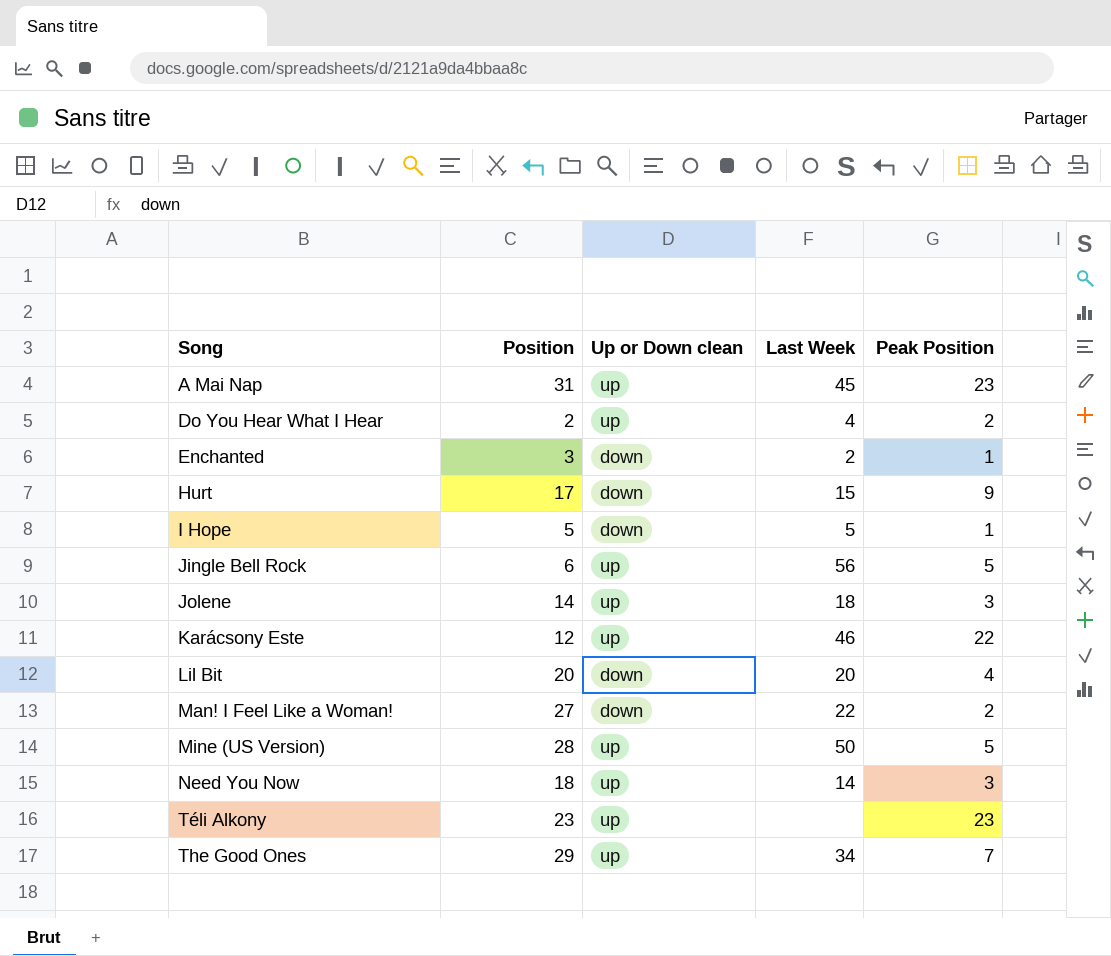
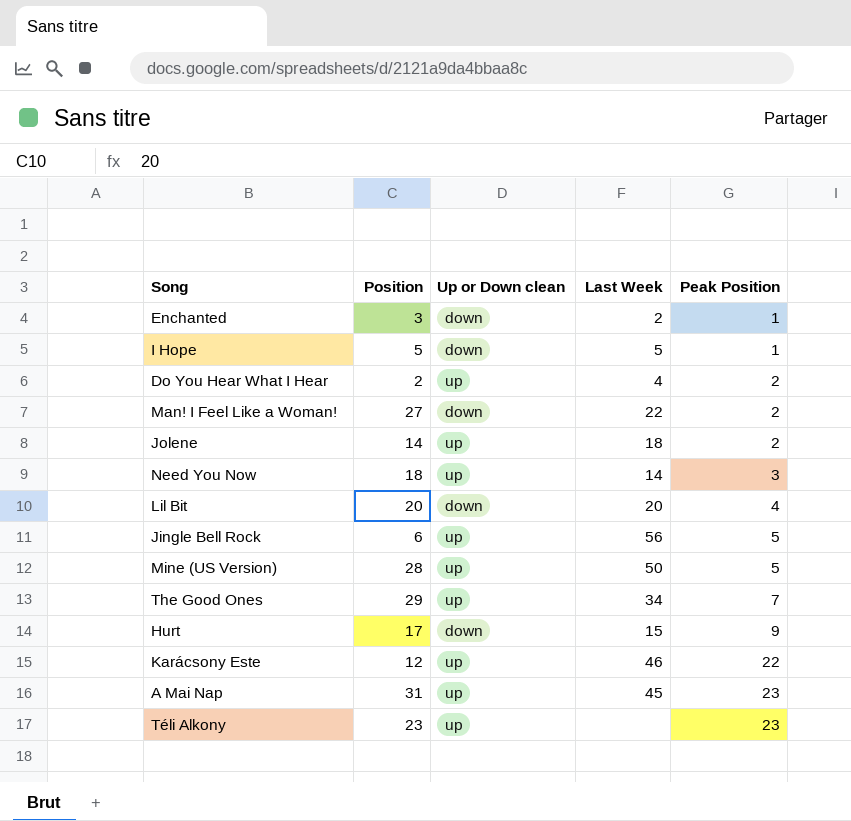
row order: Song ascending -> Peak Position ascending
Jolene | Peak Position: 3 -> 2

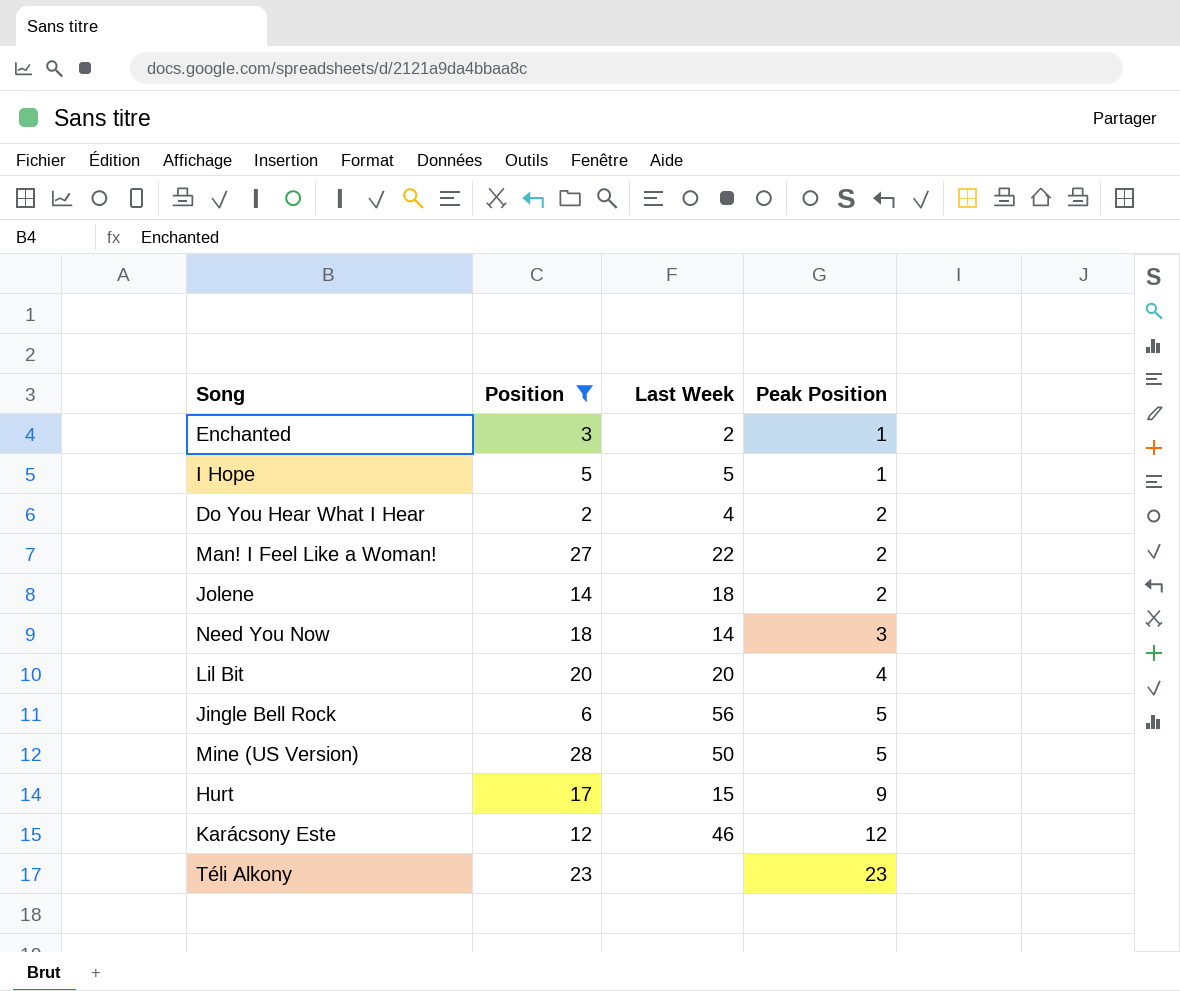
filter: none -> Position <= 28
column Up or Down clean | position: 3 -> none
Karácsony Este | Peak Position: 22 -> 12

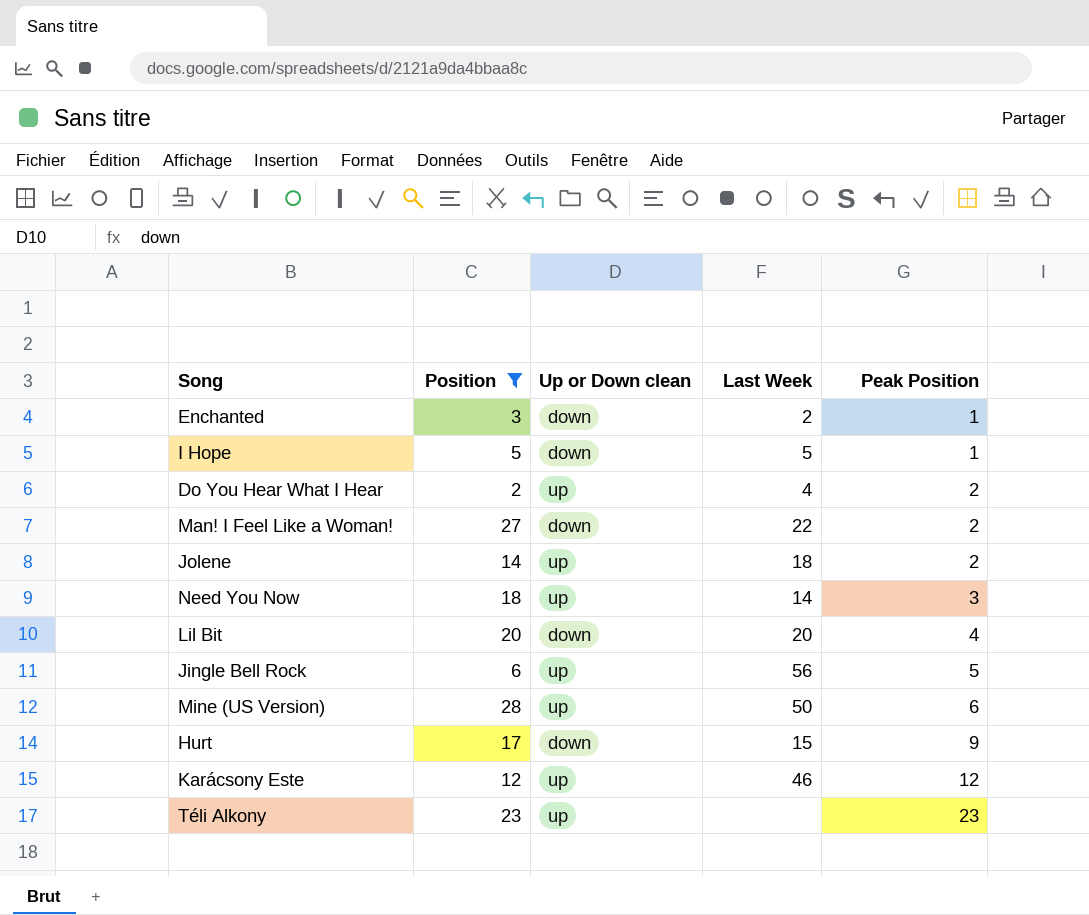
column Up or Down clean | position: none -> 3
Mine (US Version) | Peak Position: 5 -> 6

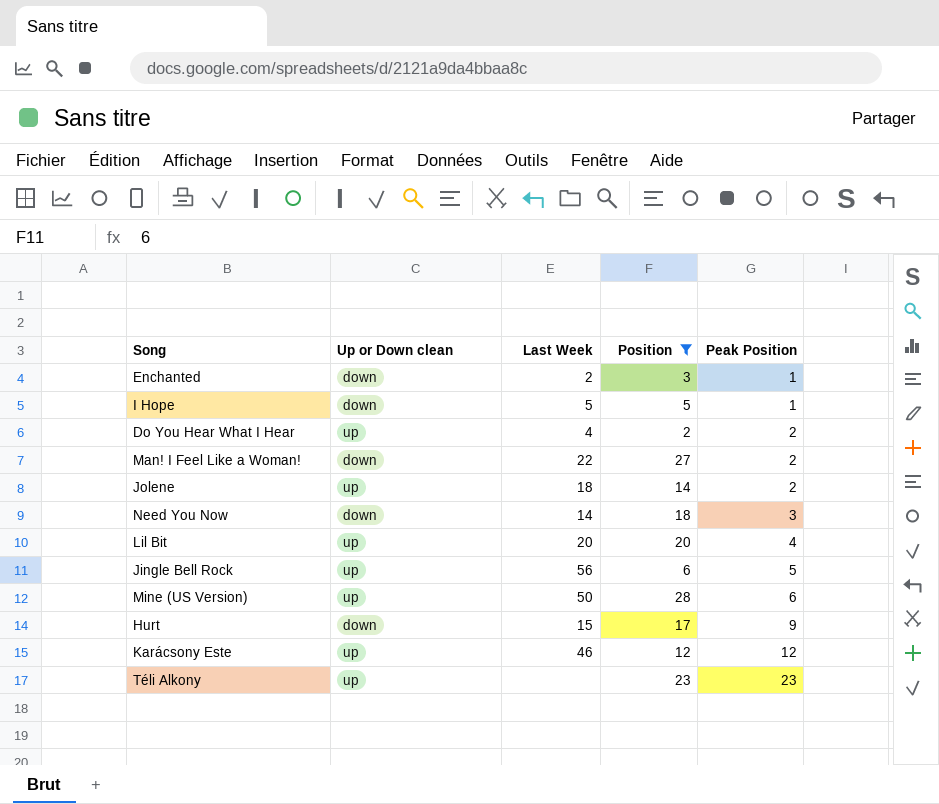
column Position | position: 2 -> 4
Need You Now | Up or Down clean: up -> down
Lil Bit | Up or Down clean: down -> up

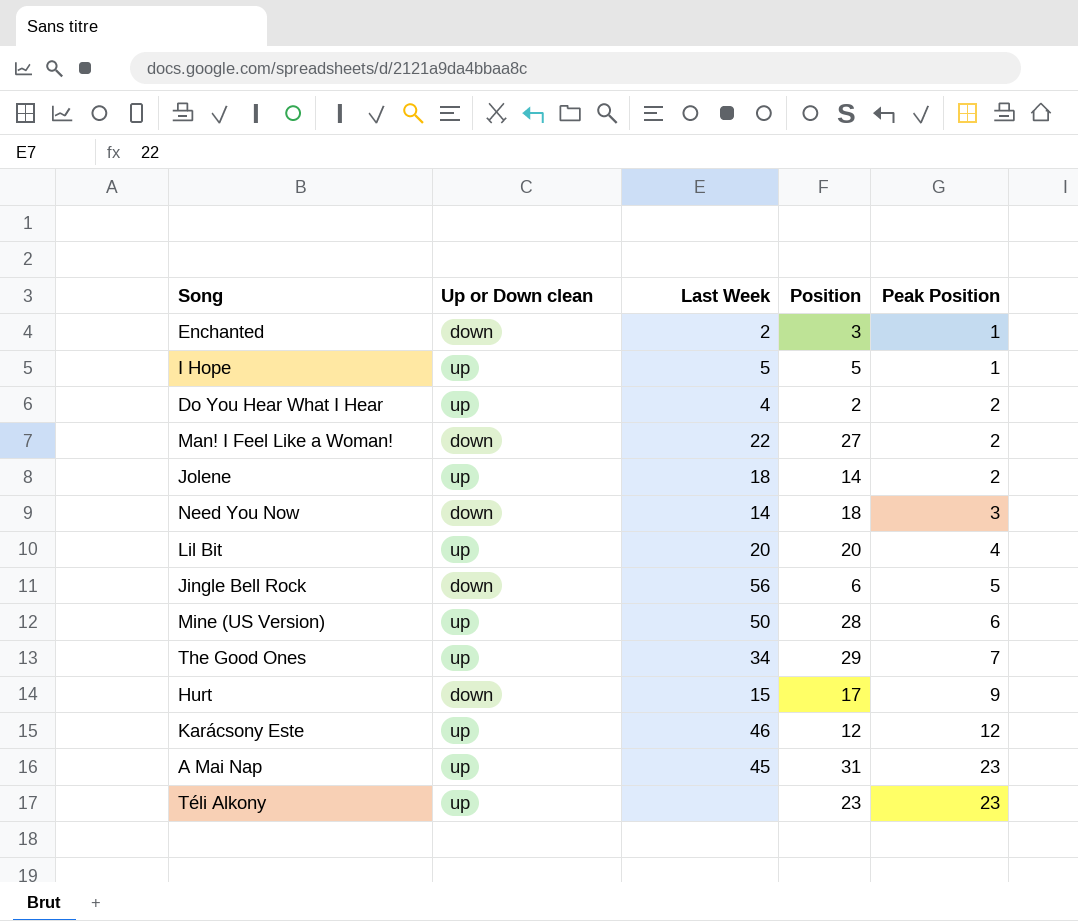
filter: Position <= 28 -> none
I Hope | Up or Down clean: down -> up
Jingle Bell Rock | Up or Down clean: up -> down

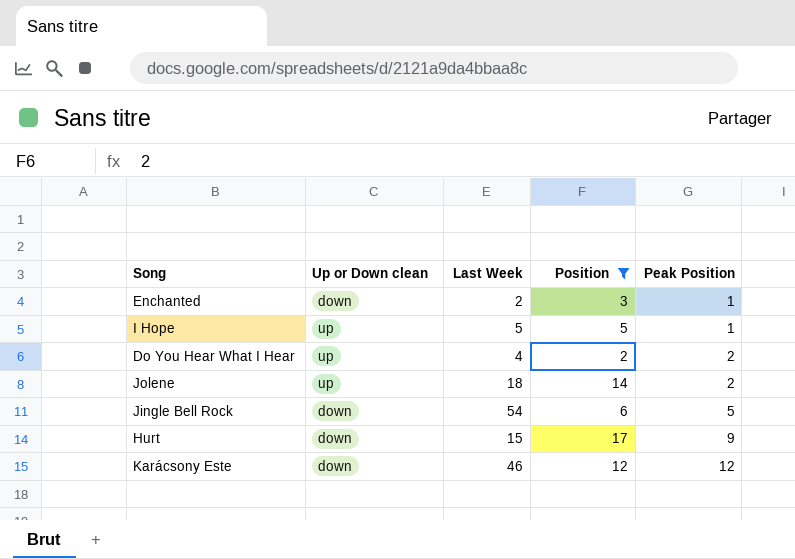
filter: none -> Position <= 17
Jingle Bell Rock | Last Week: 56 -> 54
Karácsony Este | Up or Down clean: up -> down

